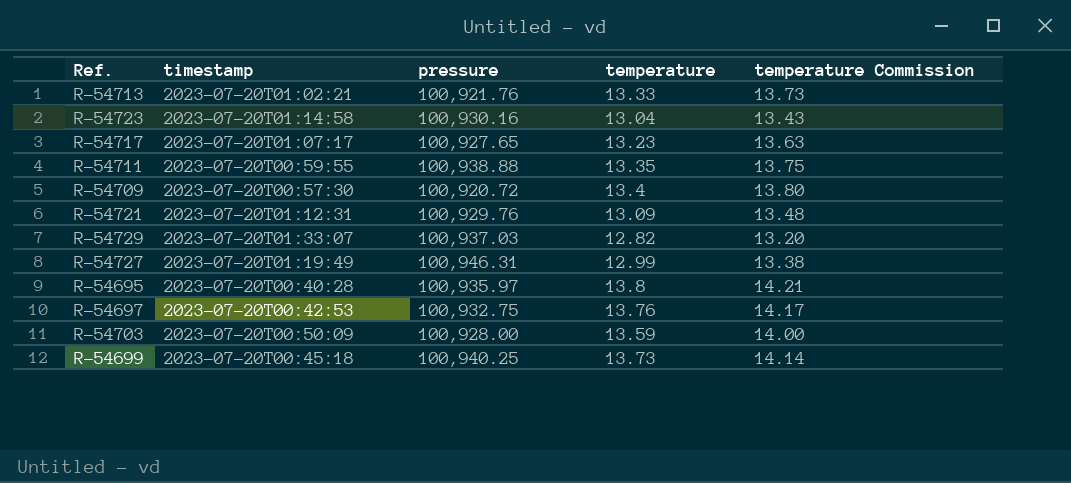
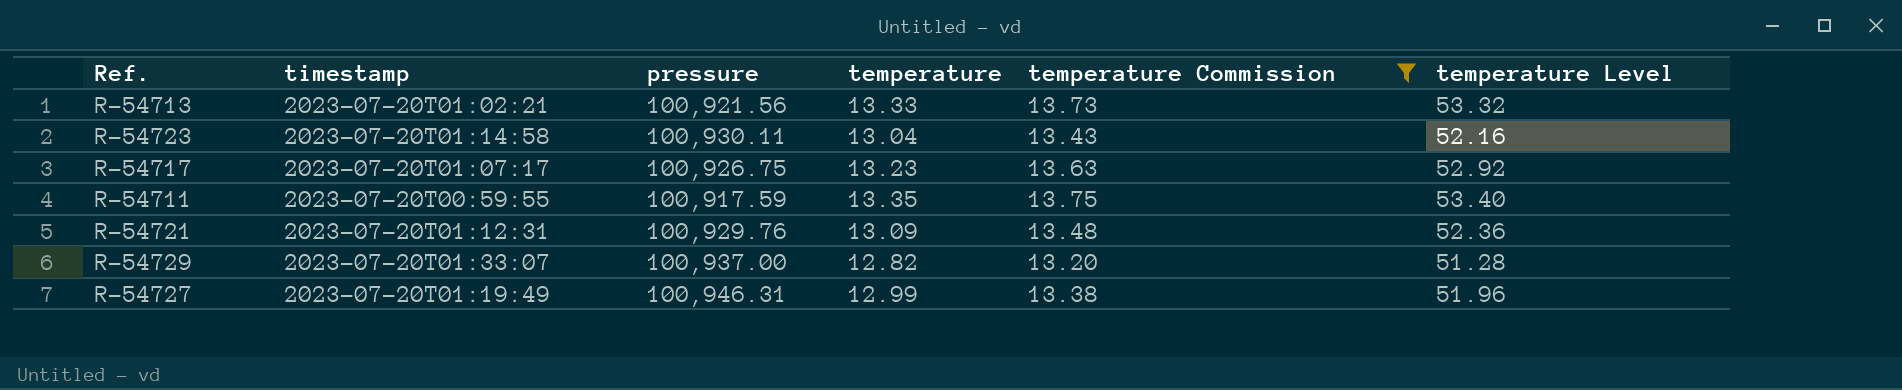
filter: none -> temperature Commission <= 13.75
column temperature Level | formula: none -> [temperature] * 4
R-54713 | pressure: 100,921.76 -> 100,921.56
R-54723 | pressure: 100,930.16 -> 100,930.11
R-54717 | pressure: 100,927.65 -> 100,926.75
R-54711 | pressure: 100,938.88 -> 100,917.59
R-54729 | pressure: 100,937.03 -> 100,937.00

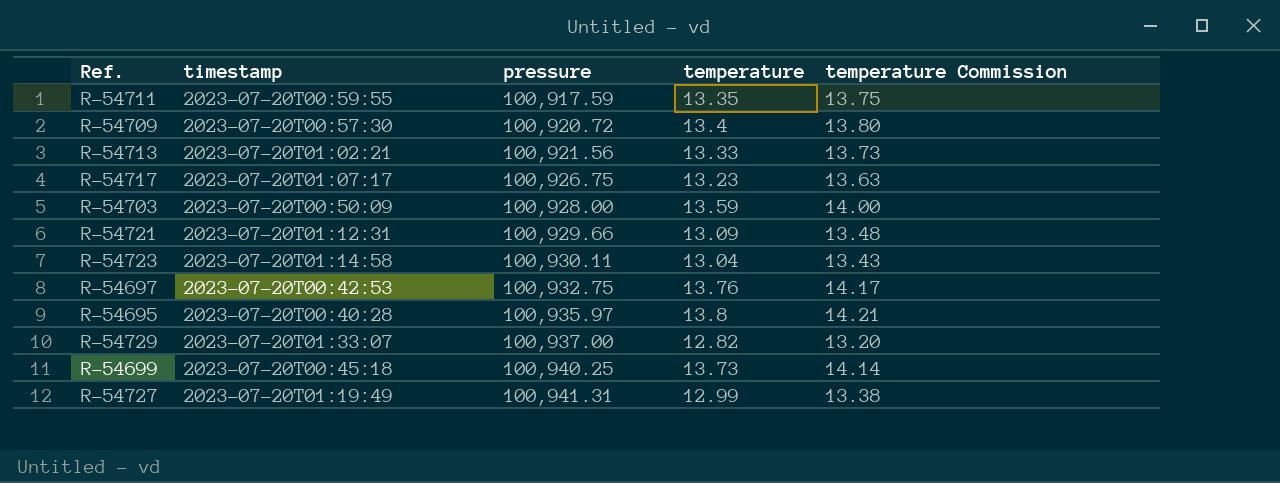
filter: temperature Commission <= 13.75 -> none
row order: none -> pressure ascending
column temperature Level | formula: [temperature] * 4 -> none
R-54721 | pressure: 100,929.76 -> 100,929.66
R-54727 | pressure: 100,946.31 -> 100,941.31

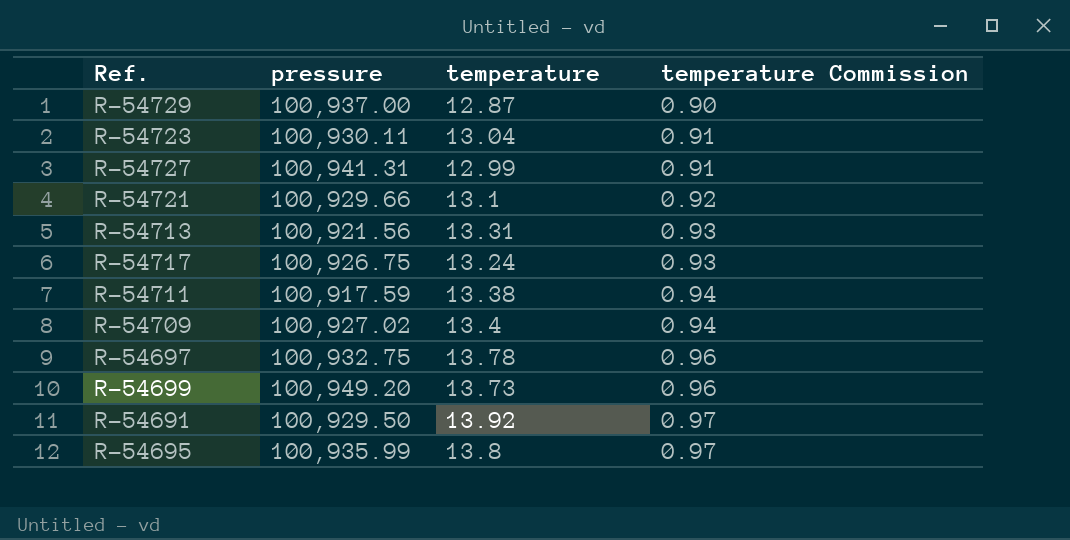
row order: pressure ascending -> temperature Commission ascending
column timestamp | position: 2 -> none
column temperature Commission | formula: [temperature] * 1.03 -> [temperature] * 0.07
row R-54703: 2023-07-20T00:50:09 | 100,928.00 | 13.59 | 14.00 -> none
R-54729 | temperature: 12.82 -> 12.87
R-54721 | temperature: 13.09 -> 13.1
R-54713 | temperature: 13.33 -> 13.31
R-54717 | temperature: 13.23 -> 13.24
R-54711 | temperature: 13.35 -> 13.38
R-54709 | pressure: 100,920.72 -> 100,927.02
R-54697 | temperature: 13.76 -> 13.78
R-54699 | pressure: 100,940.25 -> 100,949.20
row R-54691: none -> 100,929.50 | 13.92 | 0.97
R-54695 | pressure: 100,935.97 -> 100,935.99

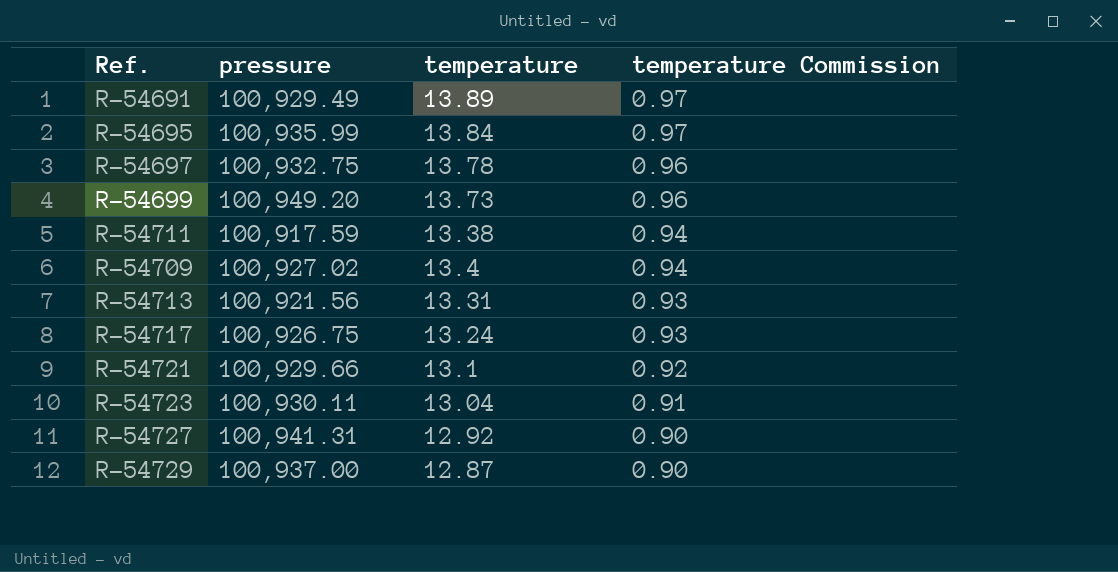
row order: temperature Commission ascending -> temperature Commission descending
R-54691 | pressure: 100,929.50 -> 100,929.49
R-54691 | temperature: 13.92 -> 13.89
R-54695 | temperature: 13.8 -> 13.84
R-54727 | temperature: 12.99 -> 12.92
R-54727 | temperature Commission: 0.91 -> 0.90

